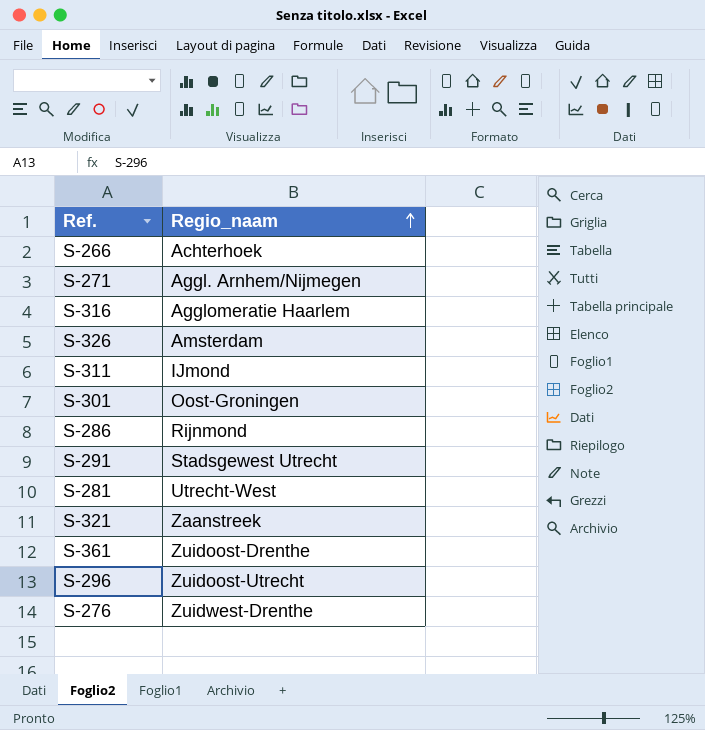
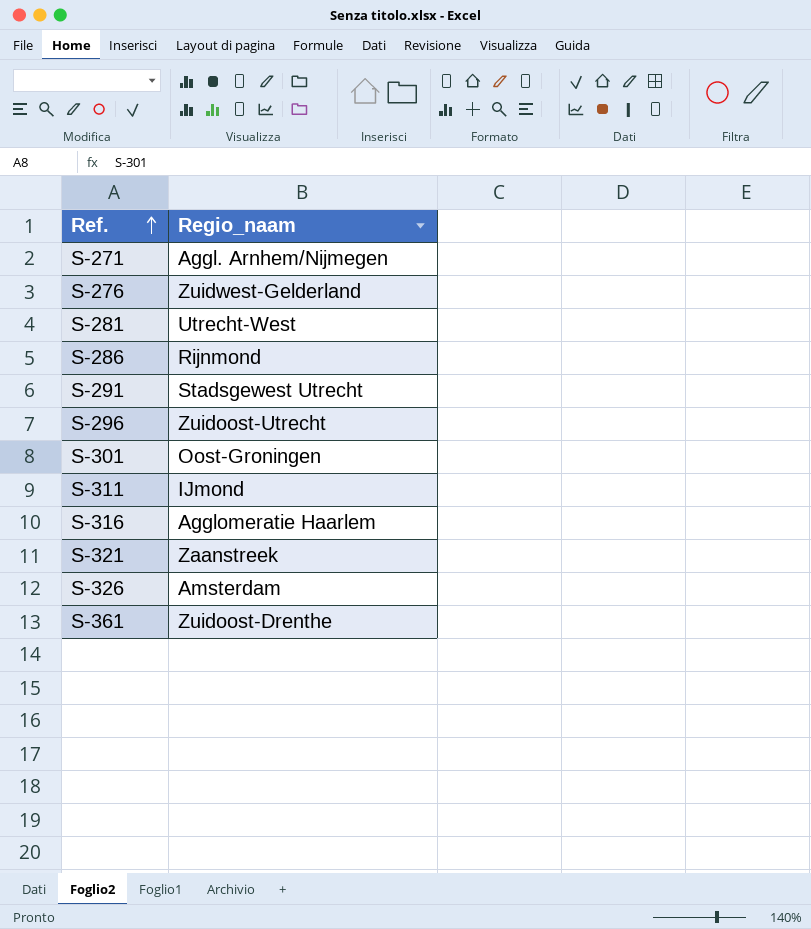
row order: Regio_naam ascending -> Ref. ascending
row S-266: Achterhoek -> none
S-276 | Regio_naam: Zuidwest-Drenthe -> Zuidwest-Gelderland

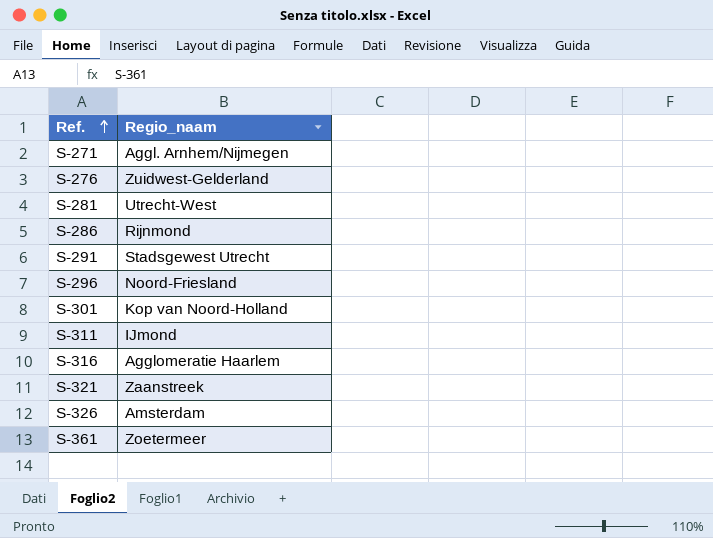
S-296 | Regio_naam: Zuidoost-Utrecht -> Noord-Friesland
S-301 | Regio_naam: Oost-Groningen -> Kop van Noord-Holland
S-361 | Regio_naam: Zuidoost-Drenthe -> Zoetermeer

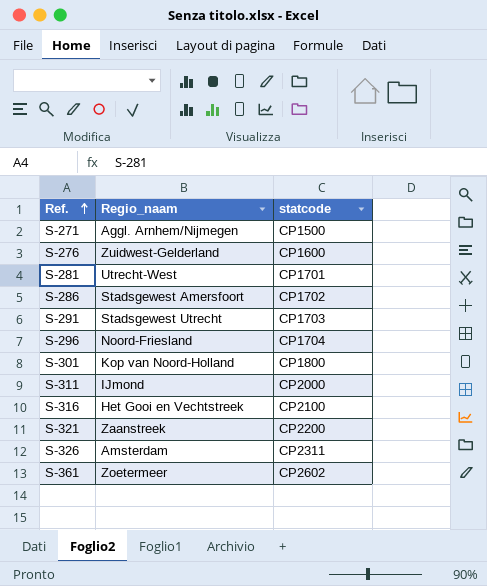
column statcode | position: none -> 3
S-286 | Regio_naam: Rijnmond -> Stadsgewest Amersfoort
S-316 | Regio_naam: Agglomeratie Haarlem -> Het Gooi en Vechtstreek

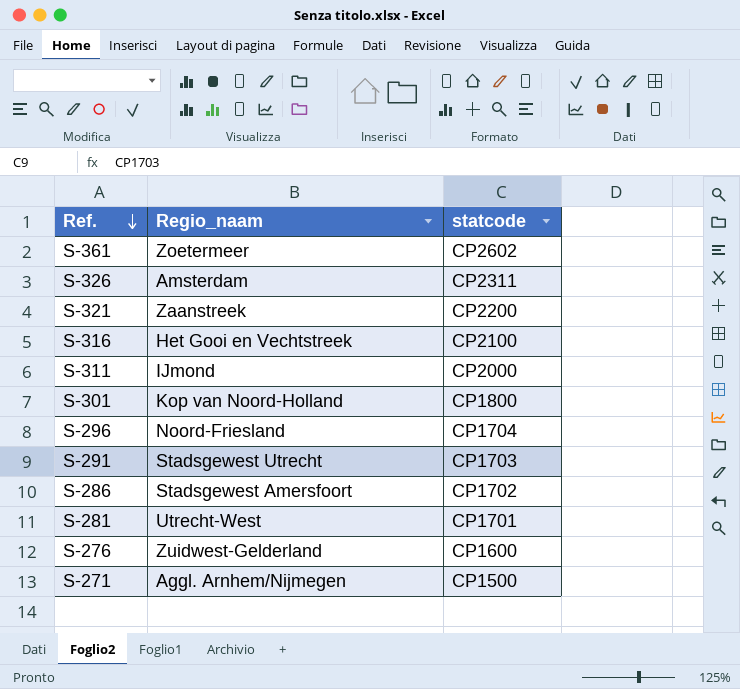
row order: Ref. ascending -> Ref. descending

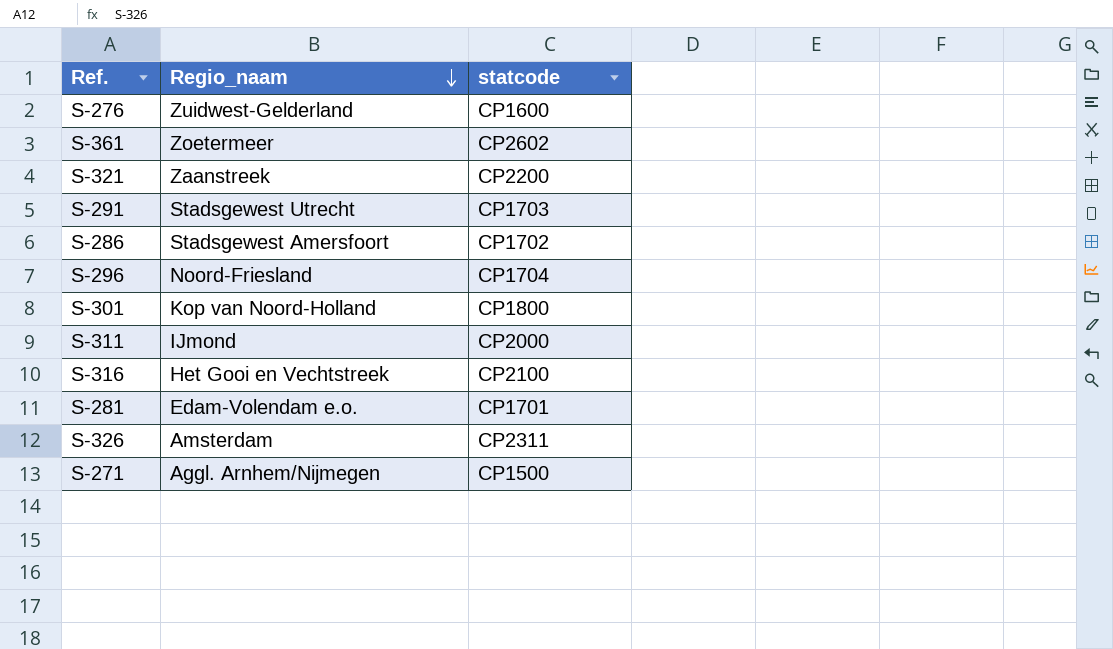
row order: Ref. descending -> Regio_naam descending
S-281 | Regio_naam: Utrecht-West -> Edam-Volendam e.o.

